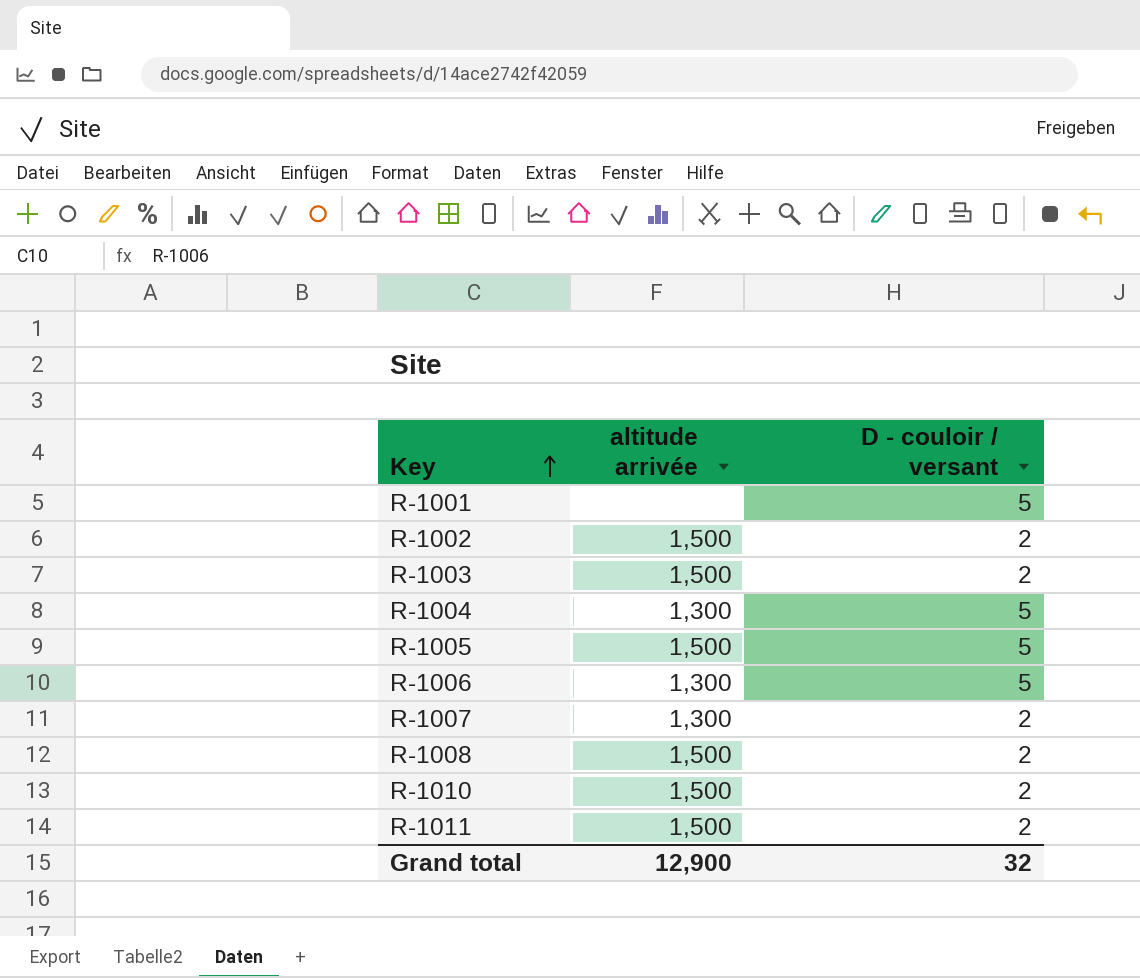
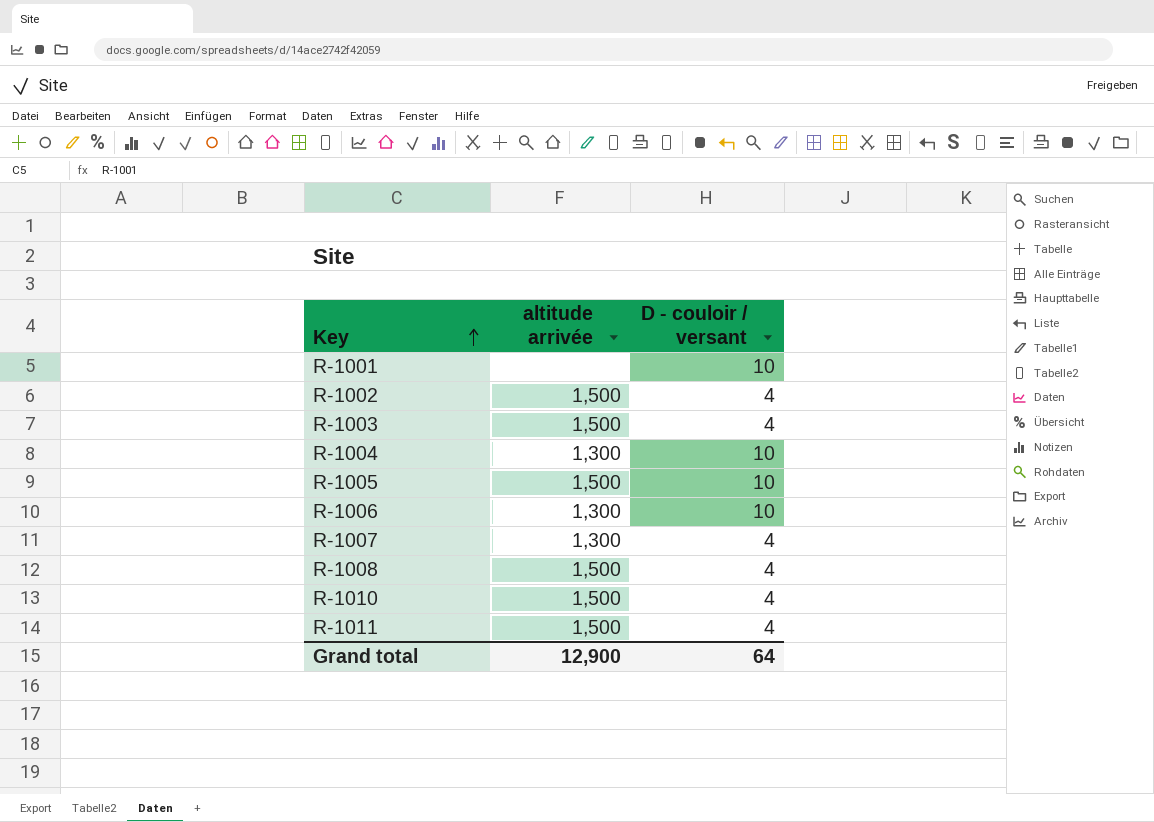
R-1001 | D - couloir / versant: 5 -> 10
R-1002 | D - couloir / versant: 2 -> 4
R-1003 | D - couloir / versant: 2 -> 4
R-1004 | D - couloir / versant: 5 -> 10
R-1005 | D - couloir / versant: 5 -> 10
R-1006 | D - couloir / versant: 5 -> 10
R-1007 | D - couloir / versant: 2 -> 4
R-1008 | D - couloir / versant: 2 -> 4
R-1010 | D - couloir / versant: 2 -> 4
R-1011 | D - couloir / versant: 2 -> 4
Grand total | D - couloir / versant: 32 -> 64

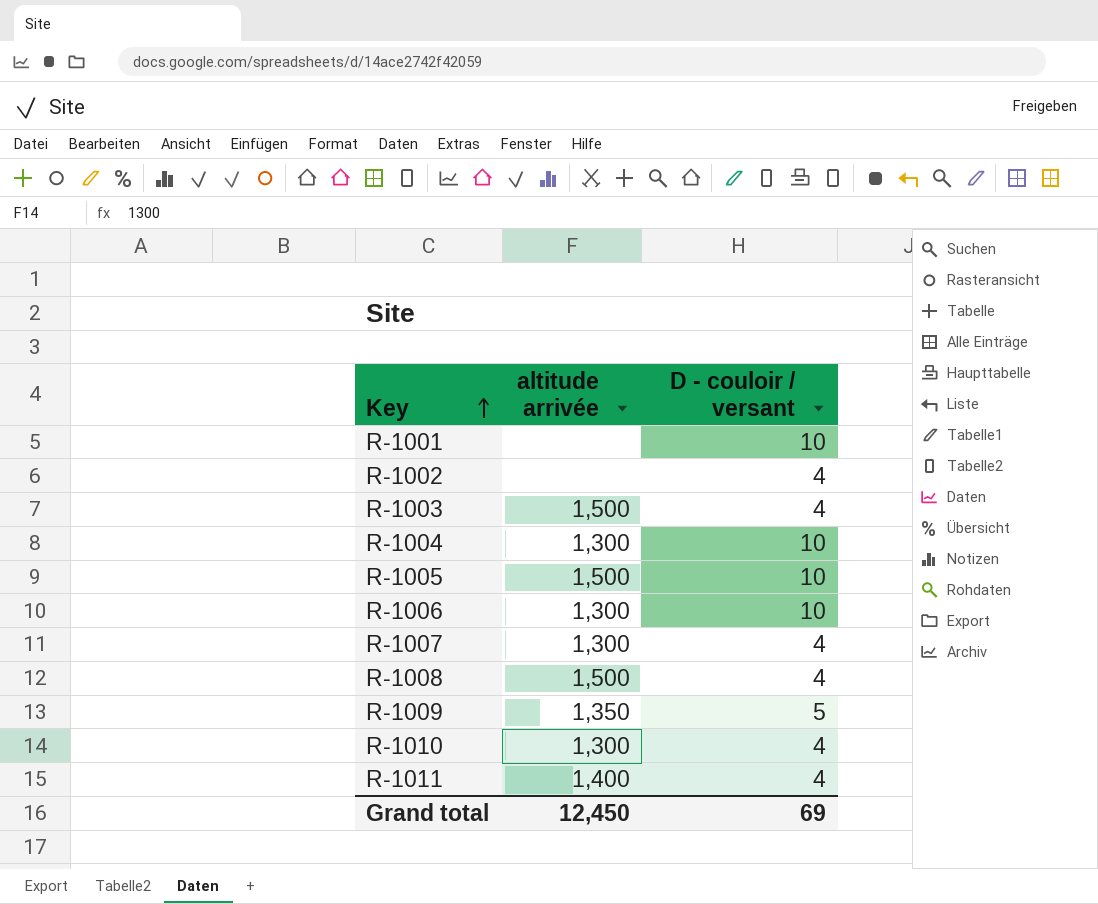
R-1002 | altitude arrivée: 1,500 -> none
row R-1009: none -> 1,350 | 5
R-1010 | altitude arrivée: 1,500 -> 1,300
R-1011 | altitude arrivée: 1,500 -> 1,400
Grand total | altitude arrivée: 12,900 -> 12,450
Grand total | D - couloir / versant: 64 -> 69

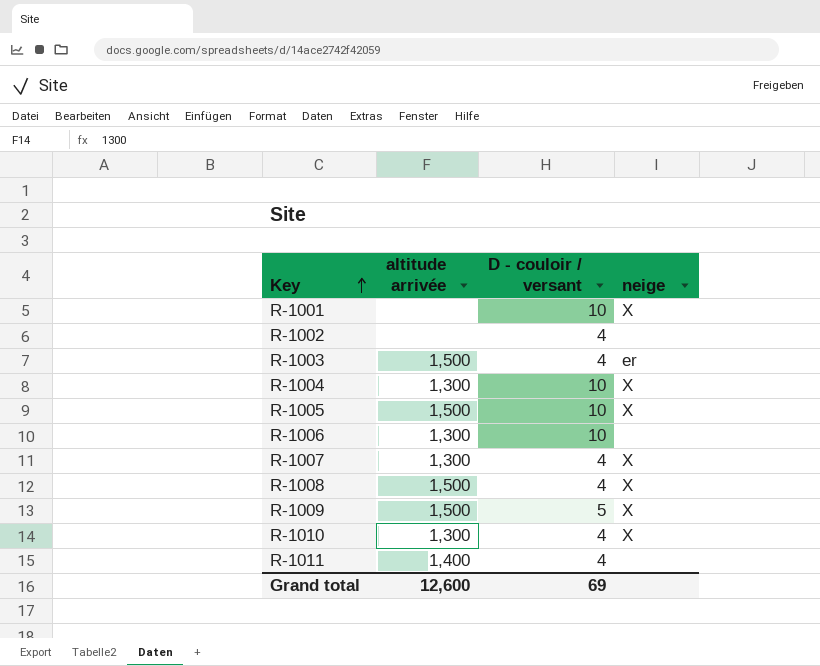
column neige | position: none -> 4
R-1009 | altitude arrivée: 1,350 -> 1,500
Grand total | altitude arrivée: 12,450 -> 12,600

